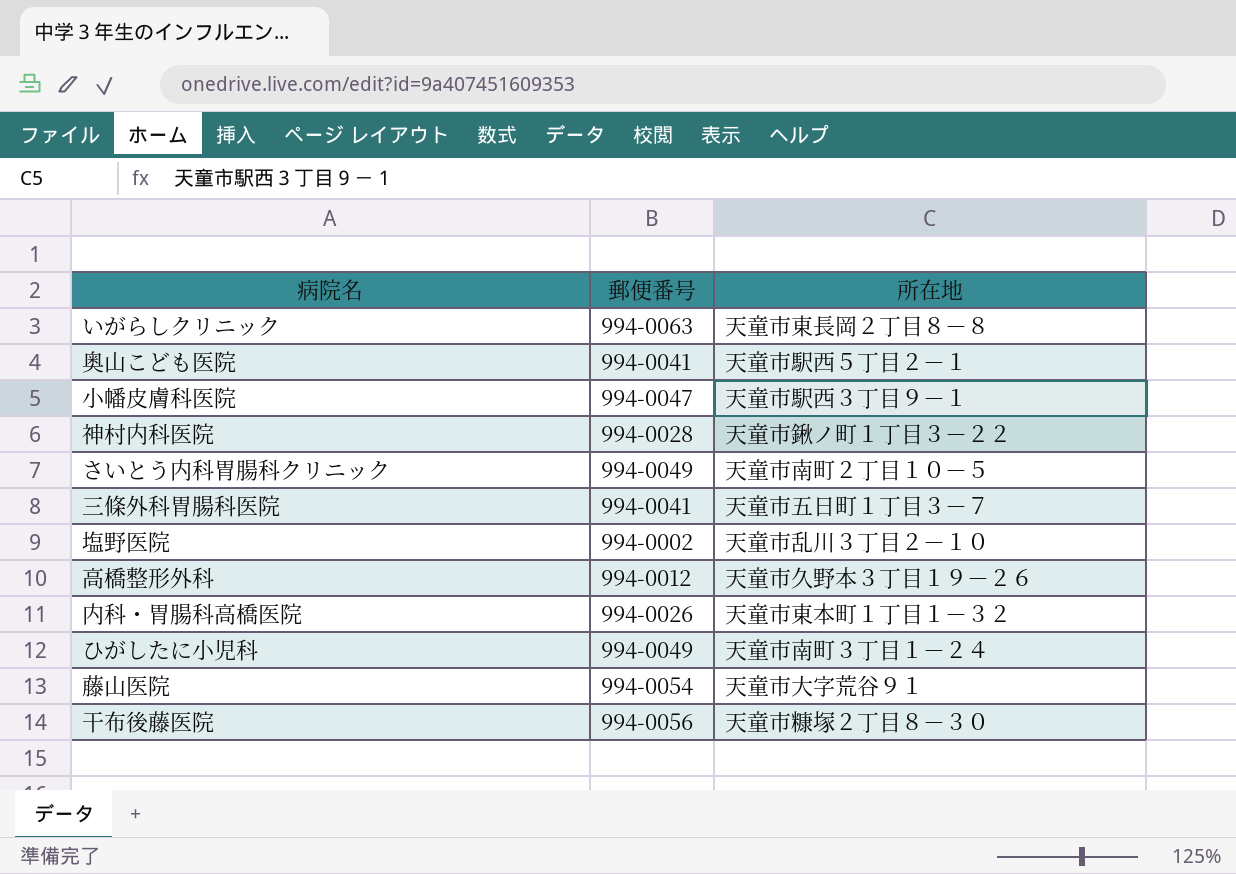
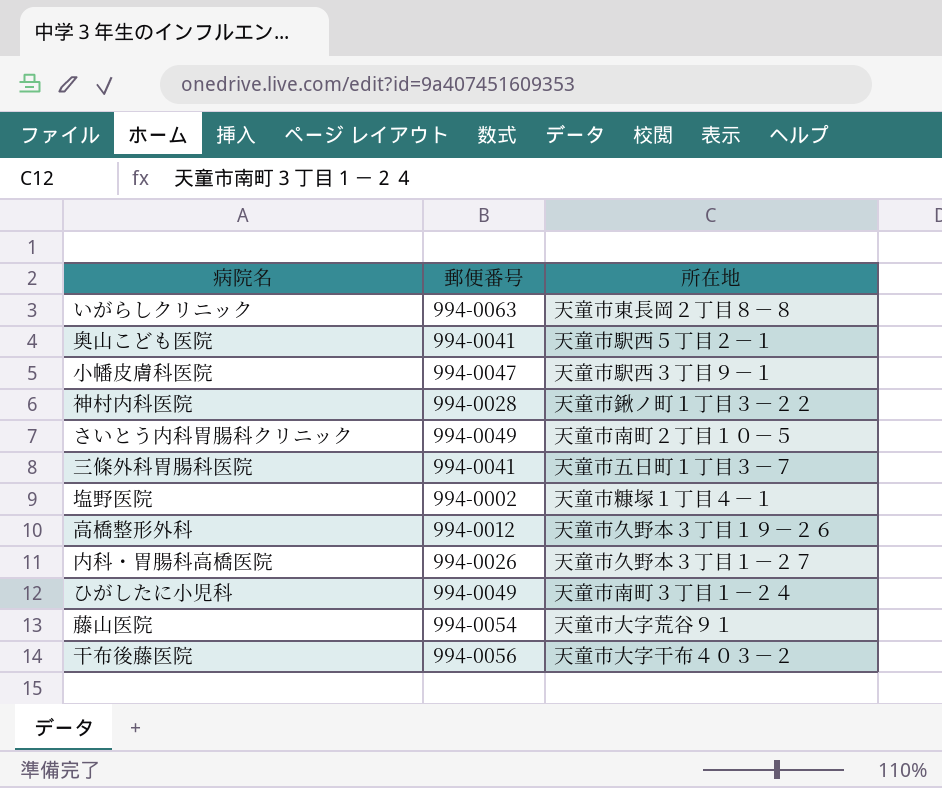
塩野医院 | 所在地: 天童市乱川３丁目２－１０ -> 天童市糠塚１丁目４－１
内科・胃腸科高橋医院 | 所在地: 天童市東本町１丁目１－３２ -> 天童市久野本３丁目１－２７
干布後藤医院 | 所在地: 天童市糠塚２丁目８－３０ -> 天童市大字干布４０３－２

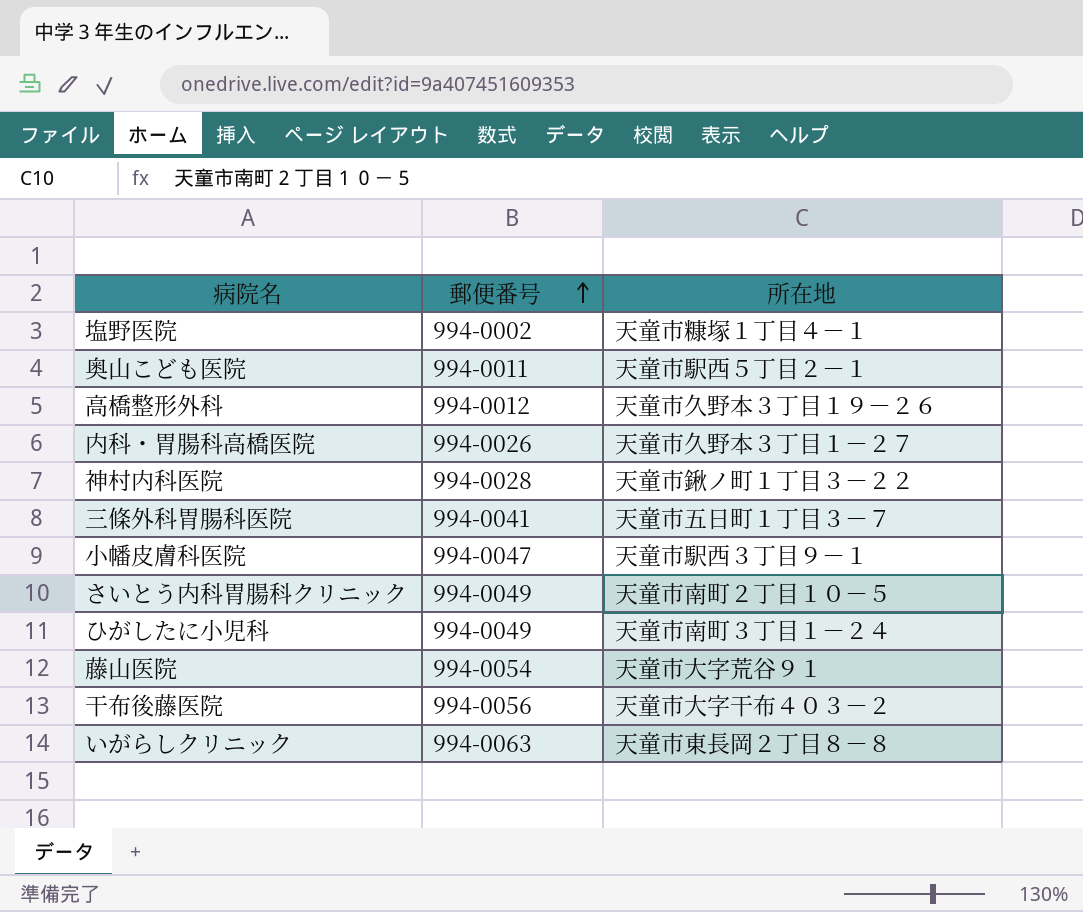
row order: none -> 郵便番号 ascending
奥山こども医院 | 郵便番号: 994-0041 -> 994-0011

